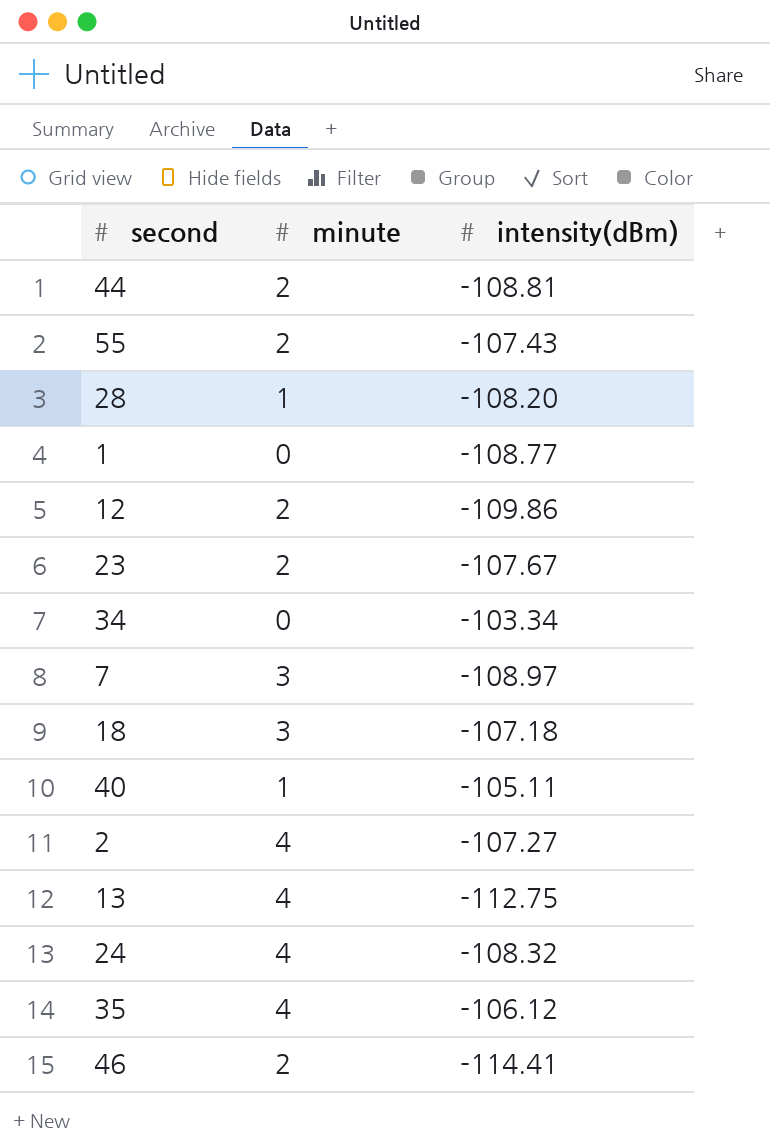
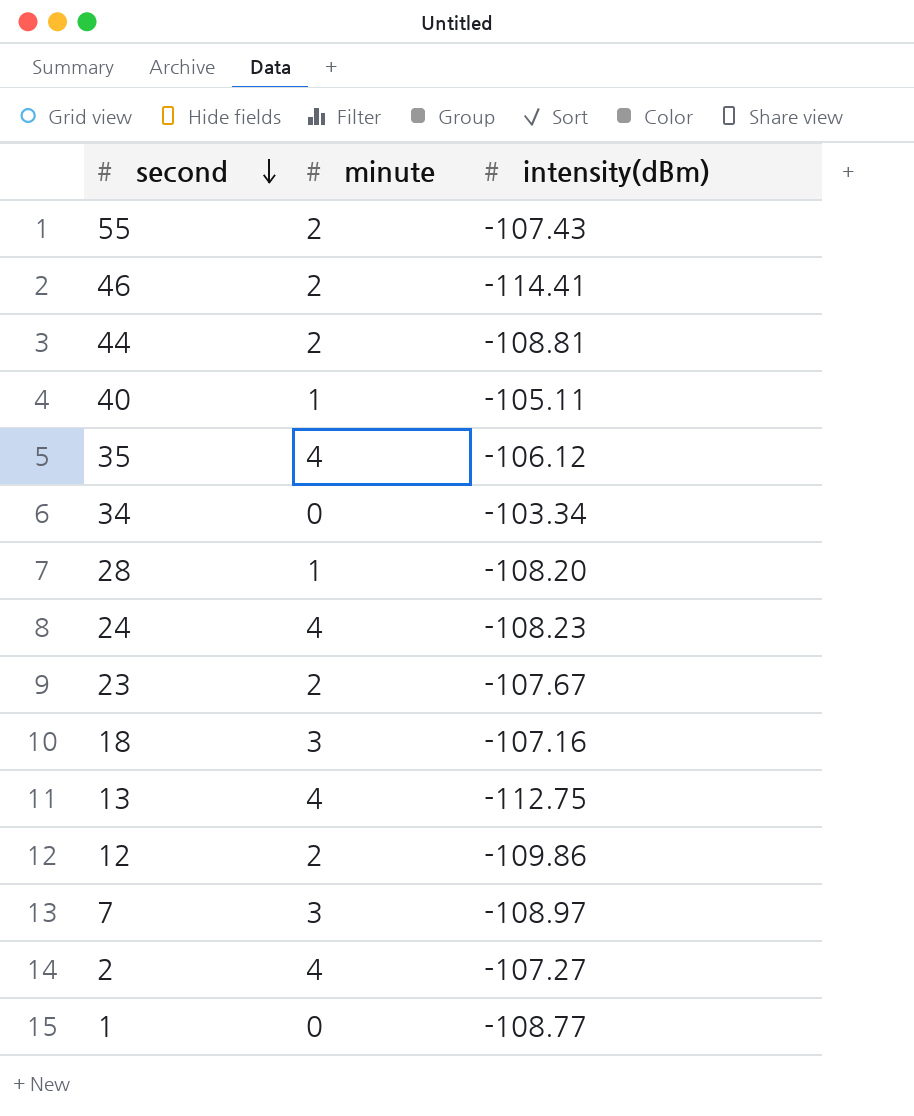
row order: none -> second descending
24 | intensity(dBm): -108.32 -> -108.23
18 | intensity(dBm): -107.18 -> -107.16

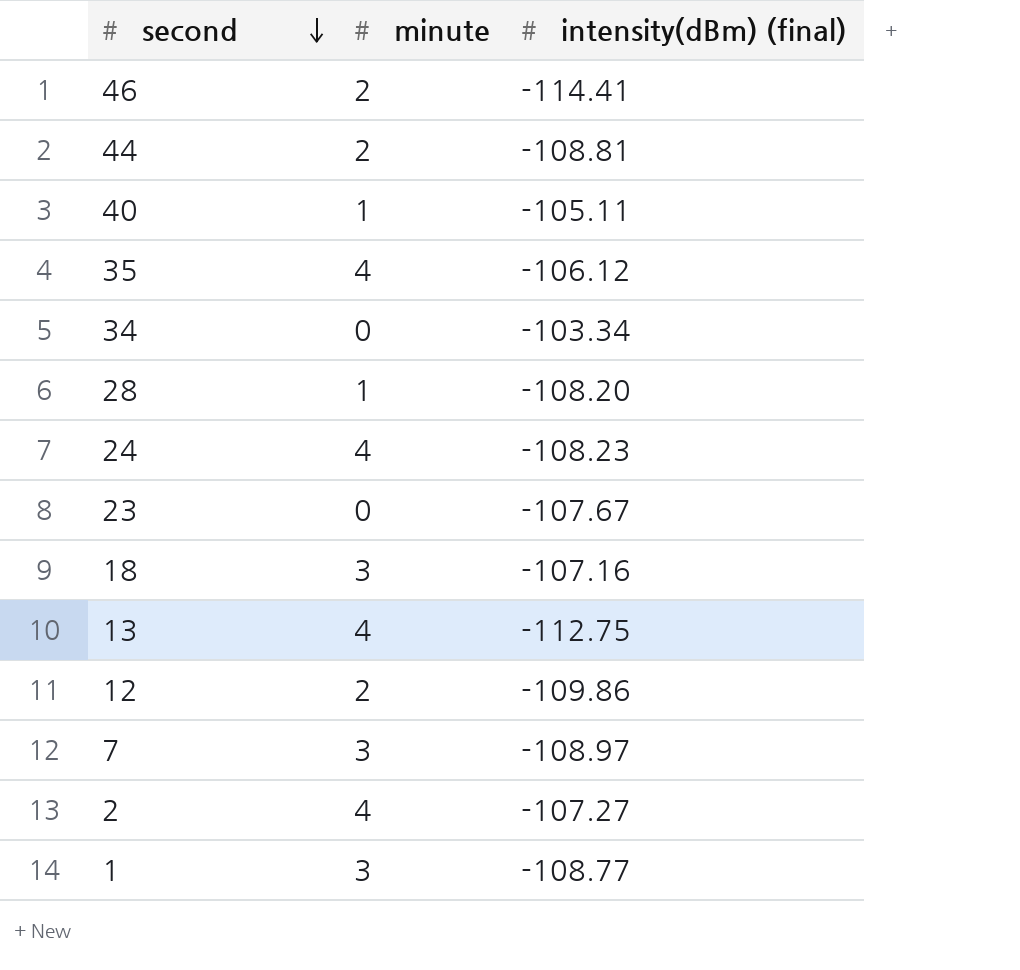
column name: intensity(dBm) -> intensity(dBm) (final)
row 55: 2 | -107.43 -> none
23 | minute: 2 -> 0
1 | minute: 0 -> 3

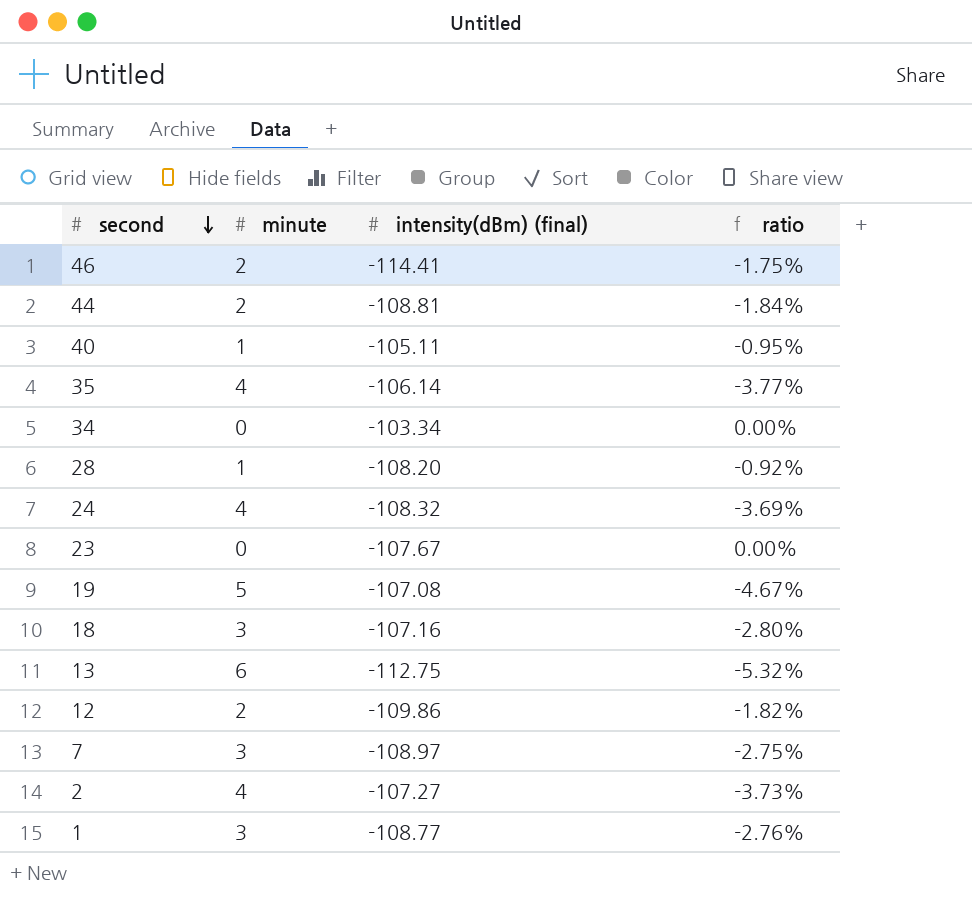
column ratio | formula: none -> [minute] / [intensity(dBm) (final)]
35 | intensity(dBm) (final): -106.12 -> -106.14
24 | intensity(dBm) (final): -108.23 -> -108.32
row 19: none -> 5 | -107.08 | -4.67%
13 | minute: 4 -> 6

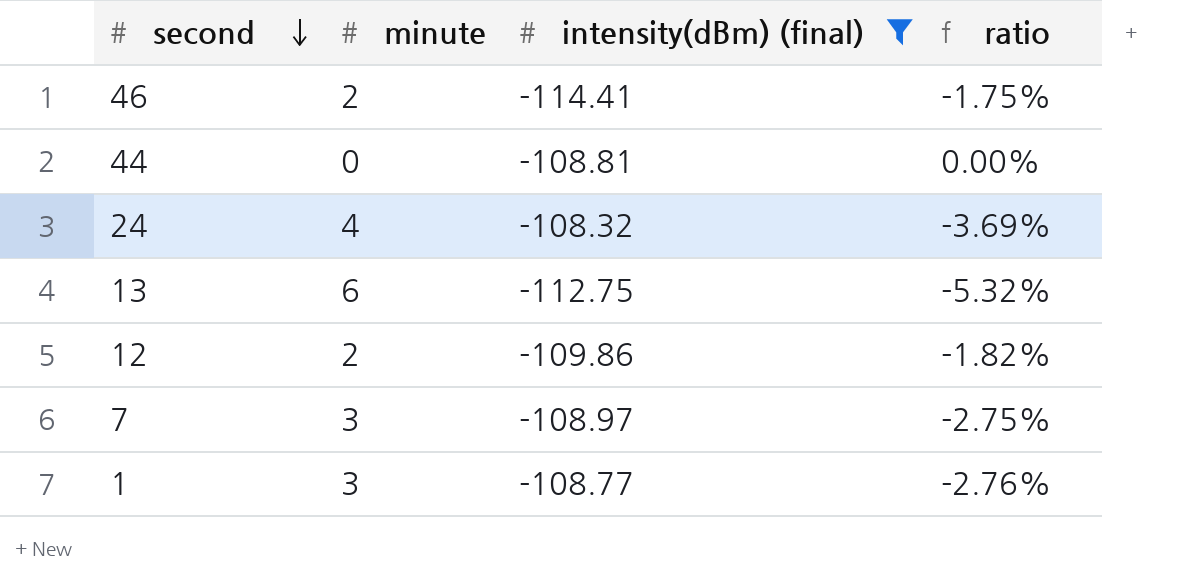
filter: none -> intensity(dBm) (final) <= -108.32
44 | minute: 2 -> 0
44 | ratio: -1.84% -> 0.00%

